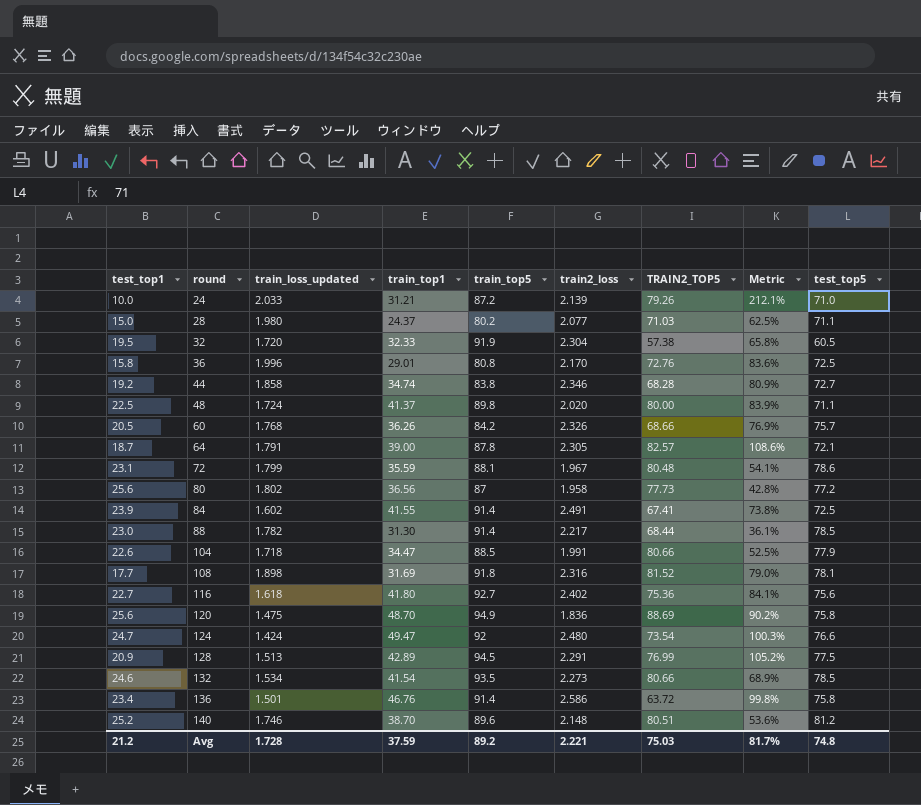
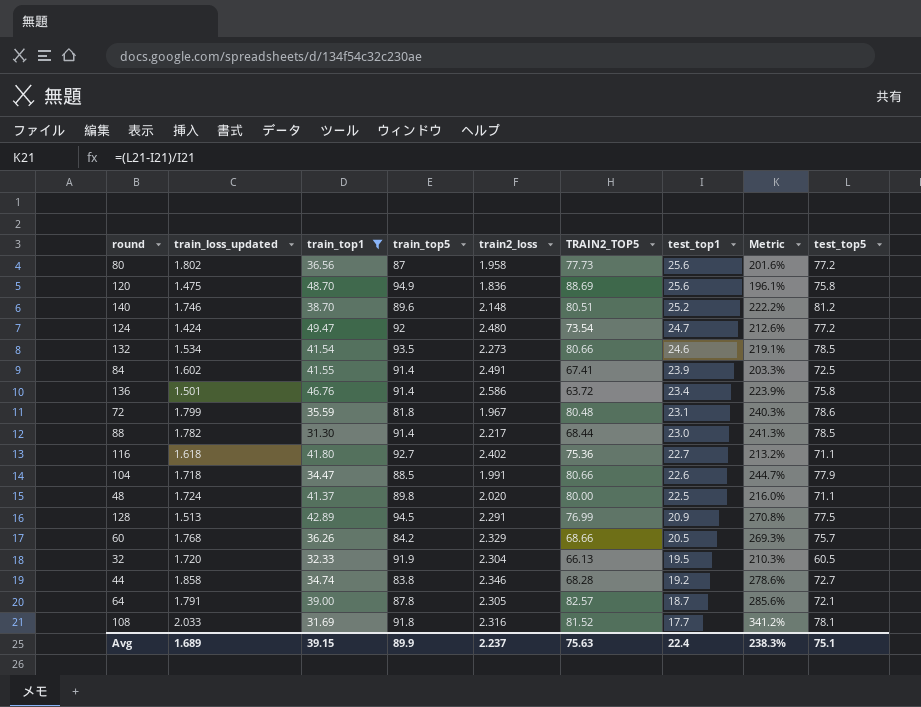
filter: none -> train_top1 >= 31.30
row order: round ascending -> test_top1 descending
column test_top1 | position: 1 -> 7
column Metric | formula: ([train_top1] - [test_top1]) / [test_top1] -> ([test_top5] - [test_top1]) / [test_top1]
124 | test_top5: 76.6 -> 77.2
72 | train_top5: 88.1 -> 81.8
116 | test_top5: 75.6 -> 71.1
60 | train2_loss: 2.326 -> 2.329
32 | TRAIN2_TOP5: 57.38 -> 66.13
108 | train_loss_updated: 1.898 -> 2.033
Avg | train_loss_updated: 1.728 -> 1.689
Avg | train_top1: 37.59 -> 39.15
Avg | train_top5: 89.2 -> 89.9
Avg | train2_loss: 2.221 -> 2.237
Avg | TRAIN2_TOP5: 75.03 -> 75.63
Avg | test_top1: 21.2 -> 22.4
Avg | Metric: 81.7% -> 238.3%
Avg | test_top5: 74.8 -> 75.1

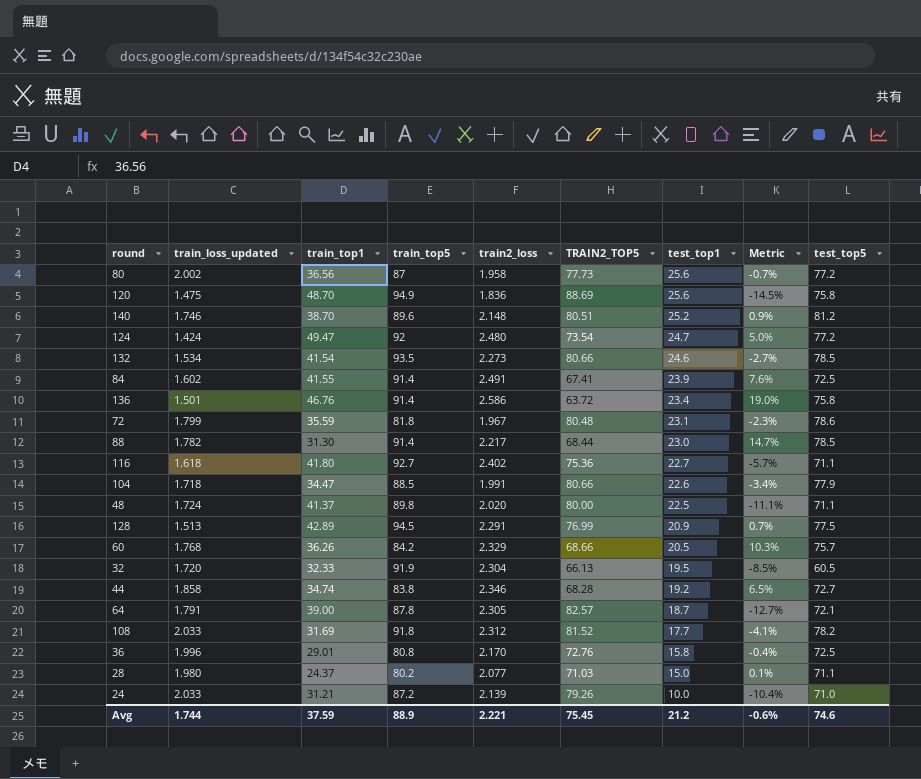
filter: train_top1 >= 31.30 -> none
column Metric | formula: ([test_top5] - [test_top1]) / [test_top1] -> ([test_top5] - [TRAIN2_TOP5]) / [TRAIN2_TOP5]
80 | train_loss_updated: 1.802 -> 2.002
108 | train2_loss: 2.316 -> 2.312
108 | test_top5: 78.1 -> 78.2
Avg | train_loss_updated: 1.689 -> 1.744
Avg | train_top1: 39.15 -> 37.59
Avg | train_top5: 89.9 -> 88.9
Avg | train2_loss: 2.237 -> 2.221
Avg | TRAIN2_TOP5: 75.63 -> 75.45
Avg | test_top1: 22.4 -> 21.2
Avg | Metric: 238.3% -> -0.6%
Avg | test_top5: 75.1 -> 74.6

